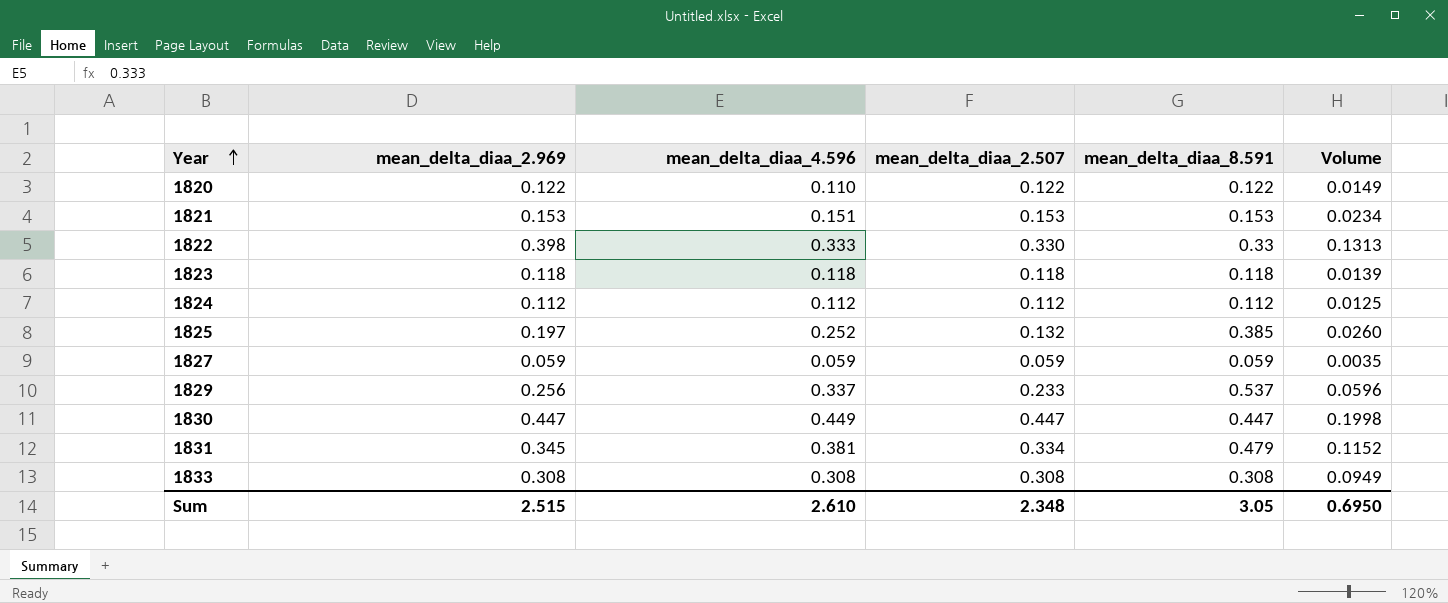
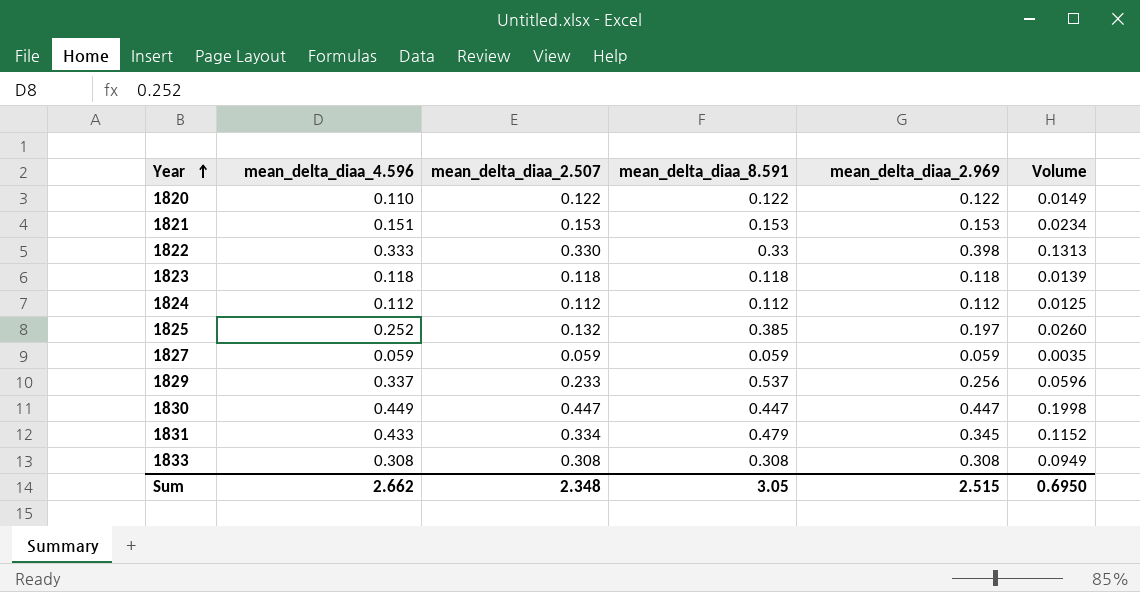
column mean_delta_diaa_2.969 | position: 2 -> 5
1831 | mean_delta_diaa_4.596: 0.381 -> 0.433
Sum | mean_delta_diaa_4.596: 2.610 -> 2.662

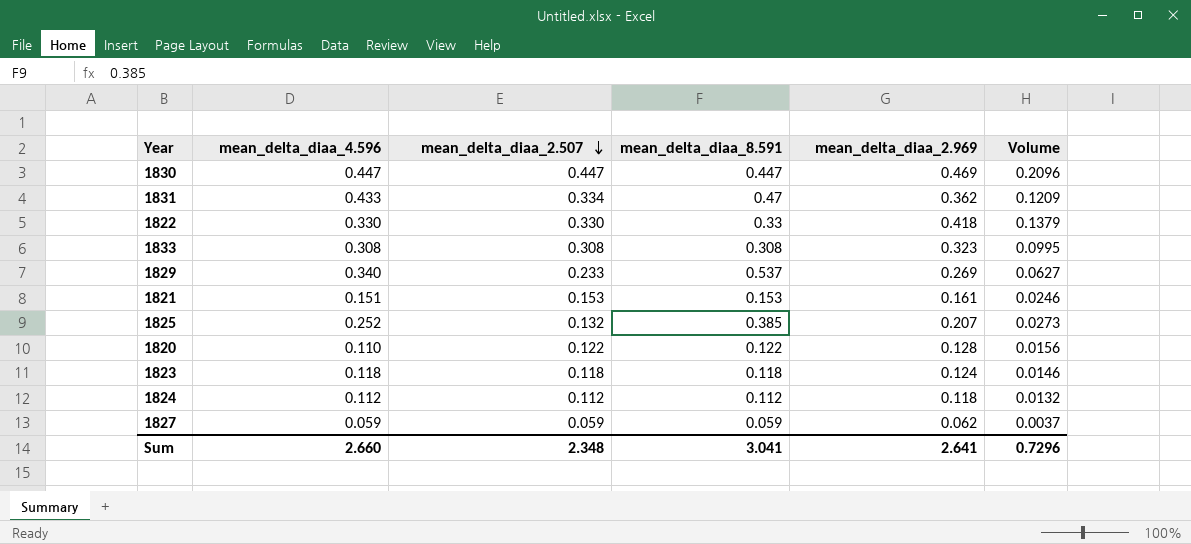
row order: Year ascending -> mean_delta_diaa_2.507 descending
1830 | mean_delta_diaa_4.596: 0.449 -> 0.447
1830 | mean_delta_diaa_2.969: 0.447 -> 0.469
1830 | Volume: 0.1998 -> 0.2096
1831 | mean_delta_diaa_8.591: 0.479 -> 0.47
1831 | mean_delta_diaa_2.969: 0.345 -> 0.362
1831 | Volume: 0.1152 -> 0.1209
1822 | mean_delta_diaa_4.596: 0.333 -> 0.330
1822 | mean_delta_diaa_2.969: 0.398 -> 0.418
1822 | Volume: 0.1313 -> 0.1379
1833 | mean_delta_diaa_2.969: 0.308 -> 0.323
1833 | Volume: 0.0949 -> 0.0995
1829 | mean_delta_diaa_4.596: 0.337 -> 0.340
1829 | mean_delta_diaa_2.969: 0.256 -> 0.269
1829 | Volume: 0.0596 -> 0.0627
1821 | mean_delta_diaa_2.969: 0.153 -> 0.161
1821 | Volume: 0.0234 -> 0.0246
1825 | mean_delta_diaa_2.969: 0.197 -> 0.207
1825 | Volume: 0.0260 -> 0.0273
1820 | mean_delta_diaa_2.969: 0.122 -> 0.128
1820 | Volume: 0.0149 -> 0.0156
1823 | mean_delta_diaa_2.969: 0.118 -> 0.124
1823 | Volume: 0.0139 -> 0.0146
1824 | mean_delta_diaa_2.969: 0.112 -> 0.118
1824 | Volume: 0.0125 -> 0.0132
1827 | mean_delta_diaa_2.969: 0.059 -> 0.062
1827 | Volume: 0.0035 -> 0.0037
Sum | mean_delta_diaa_4.596: 2.662 -> 2.660
Sum | mean_delta_diaa_8.591: 3.05 -> 3.041
Sum | mean_delta_diaa_2.969: 2.515 -> 2.641
Sum | Volume: 0.6950 -> 0.7296

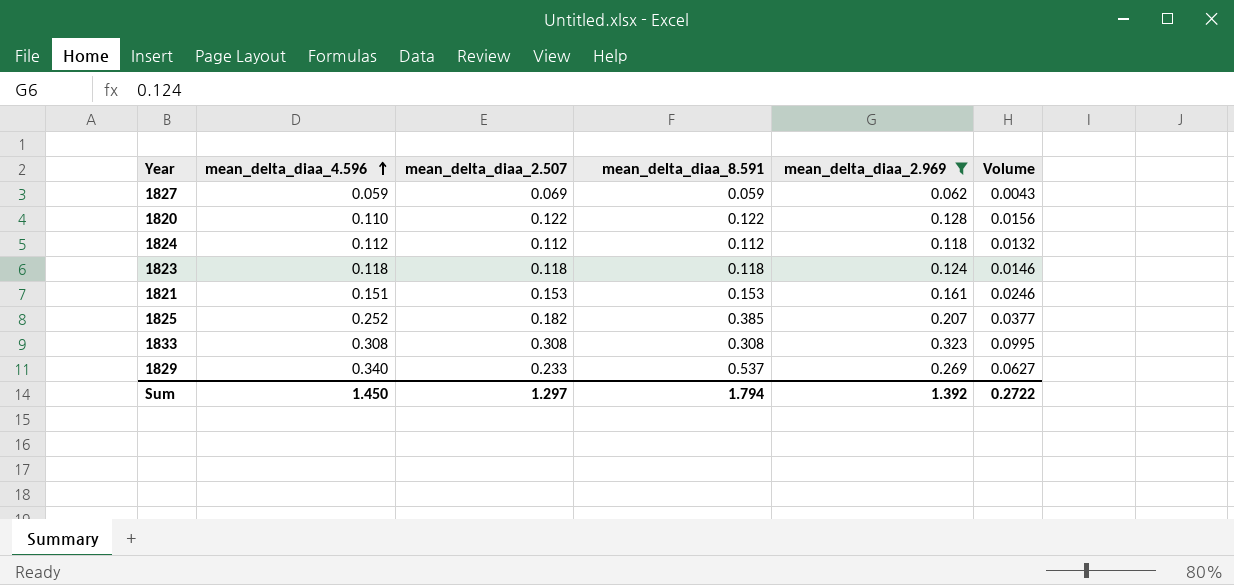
filter: none -> mean_delta_diaa_2.969 <= 0.323
row order: mean_delta_diaa_2.507 descending -> mean_delta_diaa_4.596 ascending
1827 | mean_delta_diaa_2.507: 0.059 -> 0.069
1827 | Volume: 0.0037 -> 0.0043
1825 | mean_delta_diaa_2.507: 0.132 -> 0.182
1825 | Volume: 0.0273 -> 0.0377
Sum | mean_delta_diaa_4.596: 2.660 -> 1.450
Sum | mean_delta_diaa_2.507: 2.348 -> 1.297
Sum | mean_delta_diaa_8.591: 3.041 -> 1.794
Sum | mean_delta_diaa_2.969: 2.641 -> 1.392
Sum | Volume: 0.7296 -> 0.2722

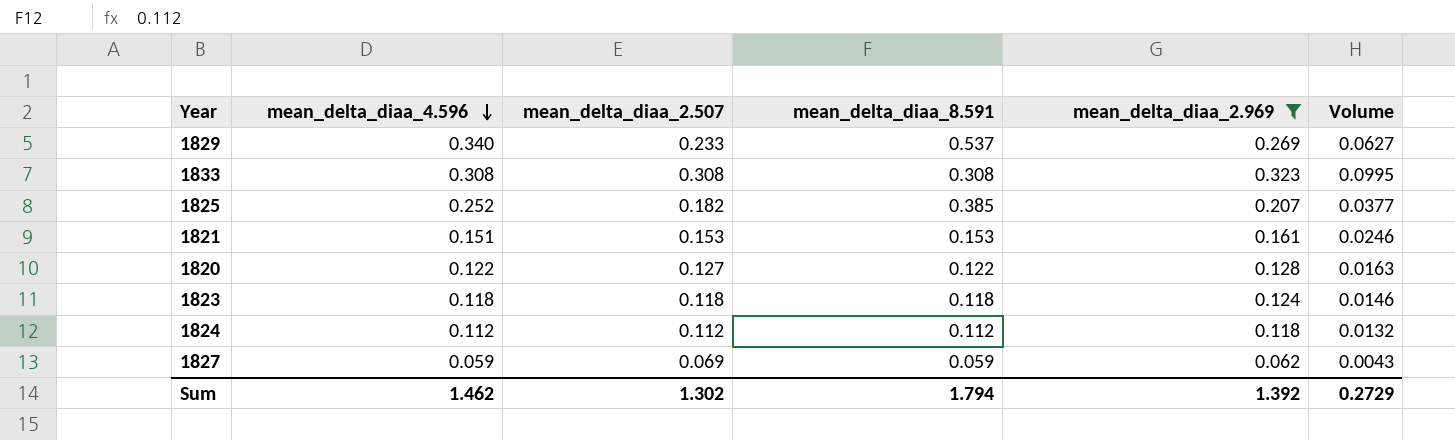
row order: mean_delta_diaa_4.596 ascending -> mean_delta_diaa_4.596 descending
1820 | mean_delta_diaa_4.596: 0.110 -> 0.122
1820 | mean_delta_diaa_2.507: 0.122 -> 0.127
1820 | Volume: 0.0156 -> 0.0163
Sum | mean_delta_diaa_4.596: 1.450 -> 1.462
Sum | mean_delta_diaa_2.507: 1.297 -> 1.302
Sum | Volume: 0.2722 -> 0.2729

